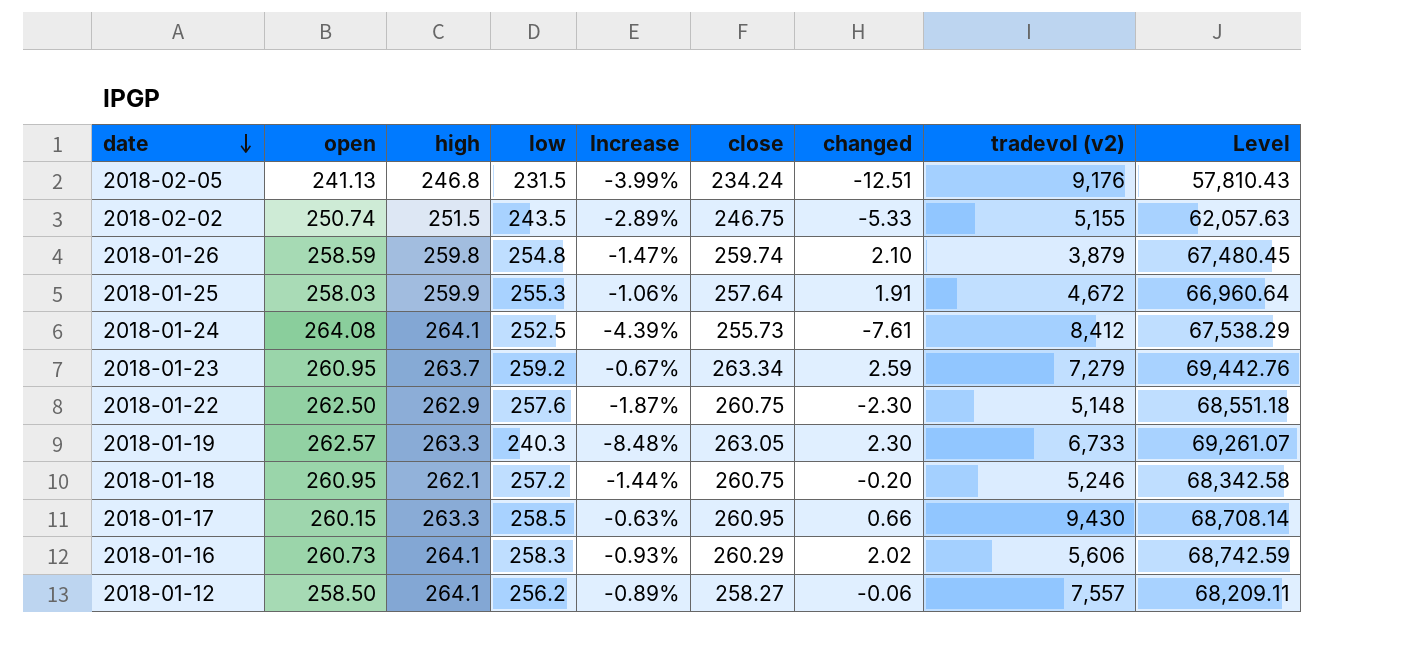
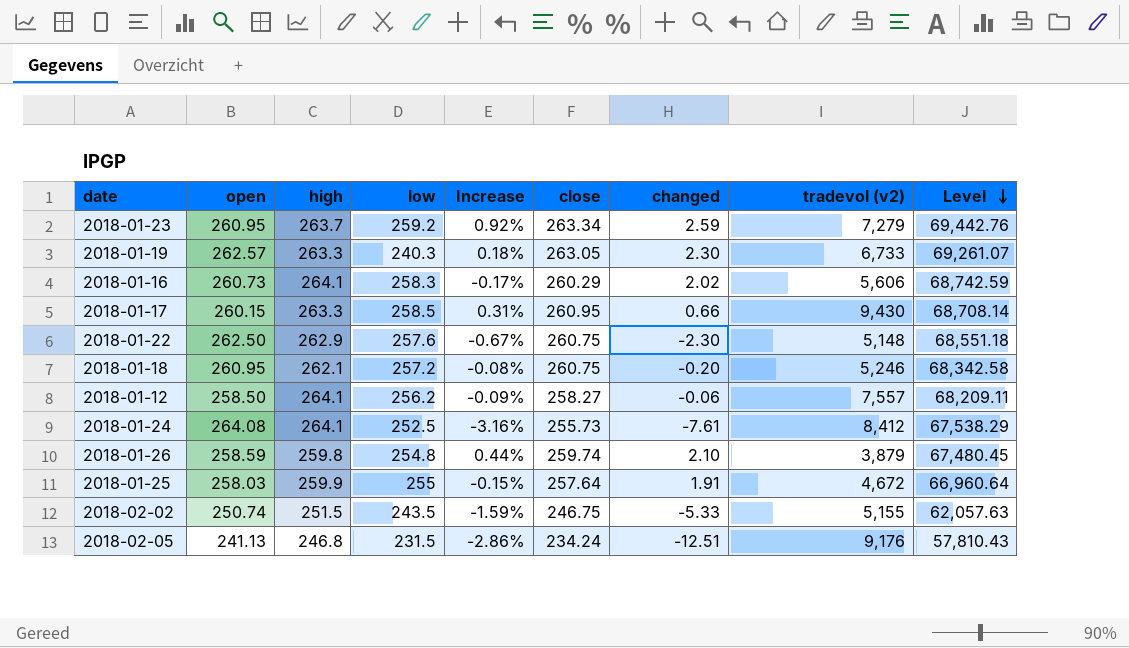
row order: date descending -> Level descending
column Increase | formula: ([low] - [open]) / [open] -> ([close] - [open]) / [open]
2018-01-25 | low: 255.3 -> 255

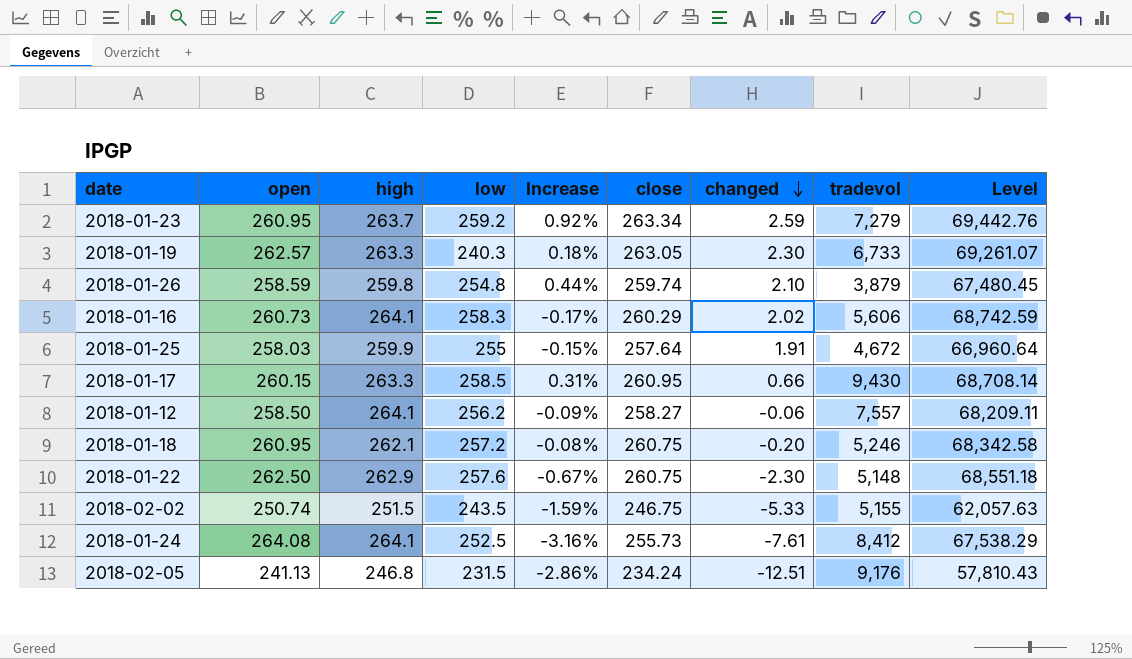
row order: Level descending -> changed descending
column name: tradevol (v2) -> tradevol

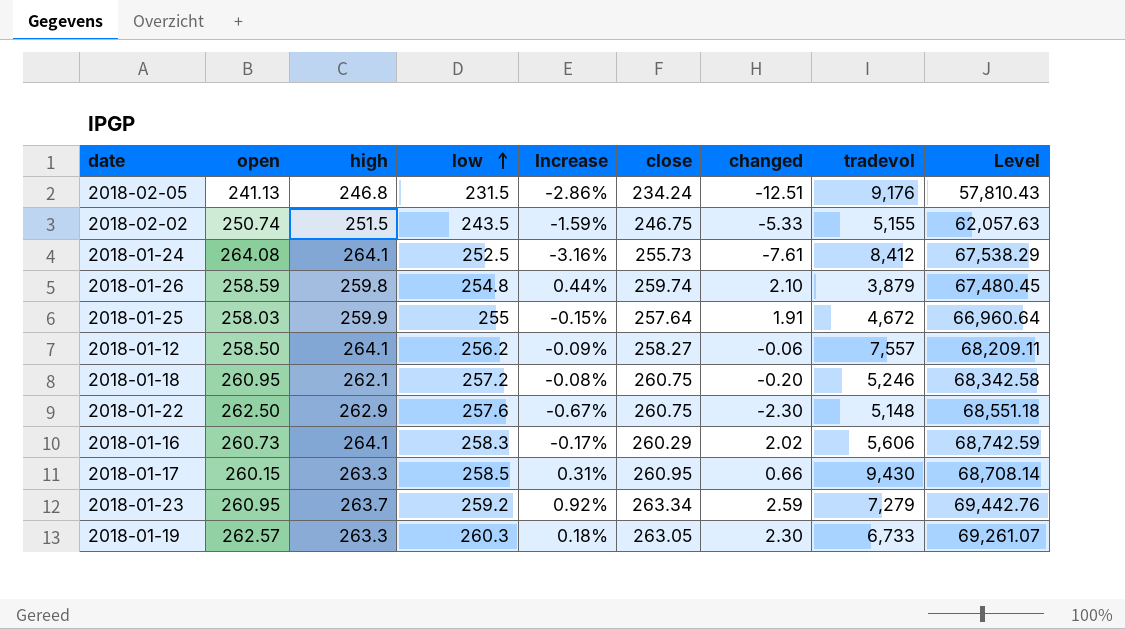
row order: changed descending -> low ascending
2018-01-19 | low: 240.3 -> 260.3

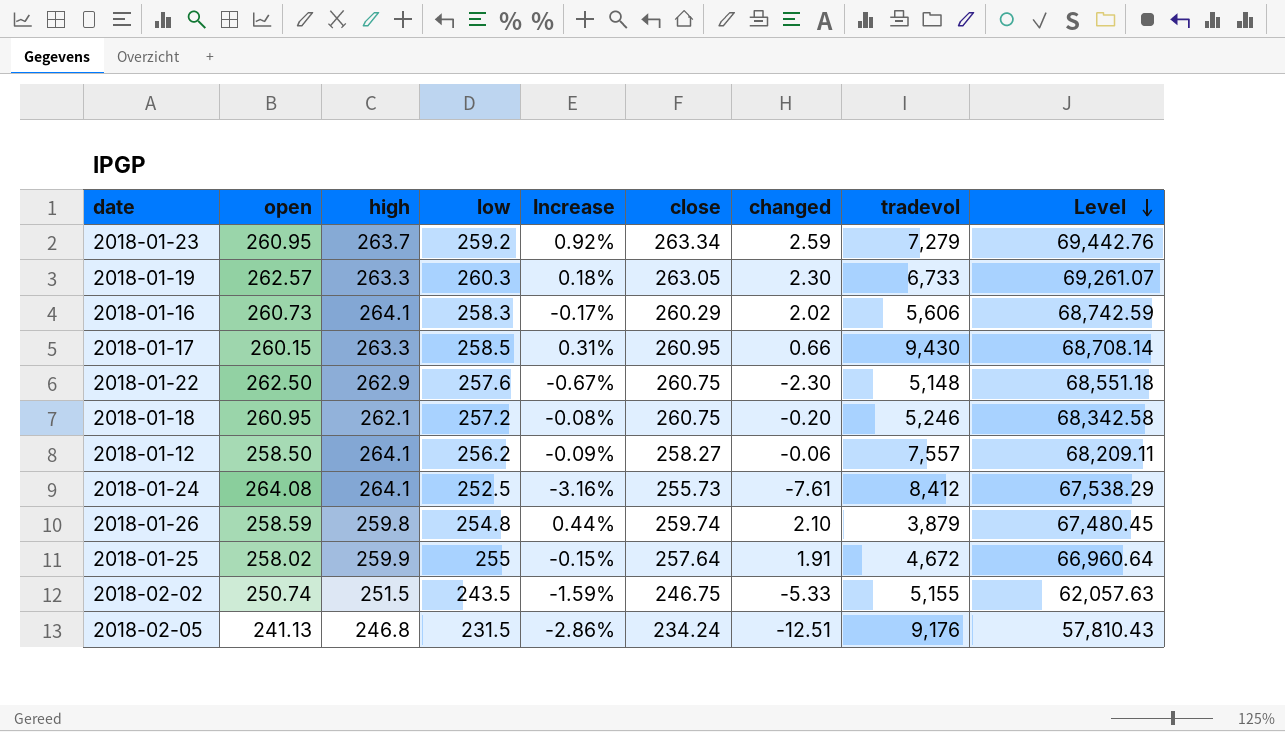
row order: low ascending -> Level descending
2018-01-25 | open: 258.03 -> 258.02

